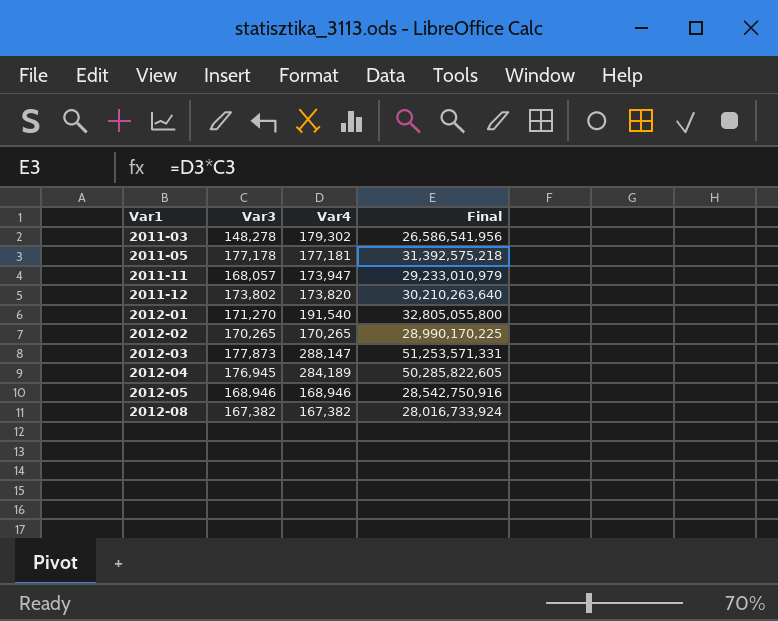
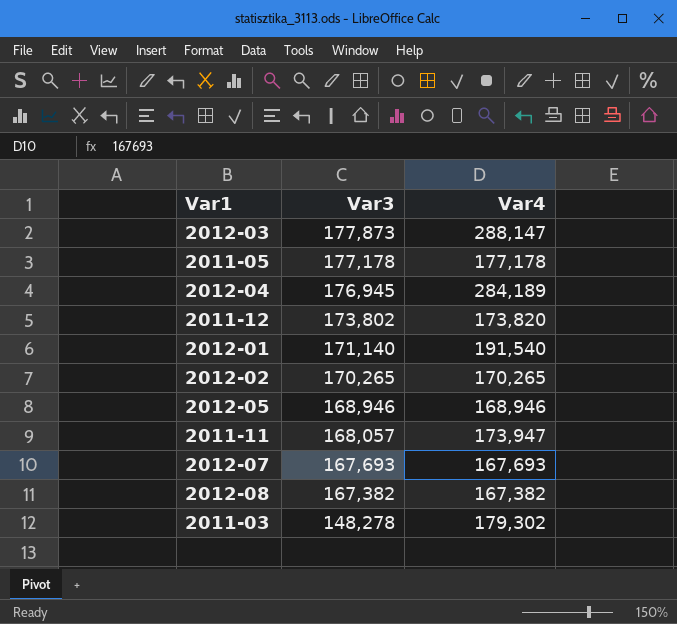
row order: Var1 ascending -> Var3 descending
column Final | formula: [Var3] * [Var4] -> none
2011-05 | Var4: 177,181 -> 177,178
2012-01 | Var3: 171,270 -> 171,140
row 2012-07: none -> 167,693 | 167,693

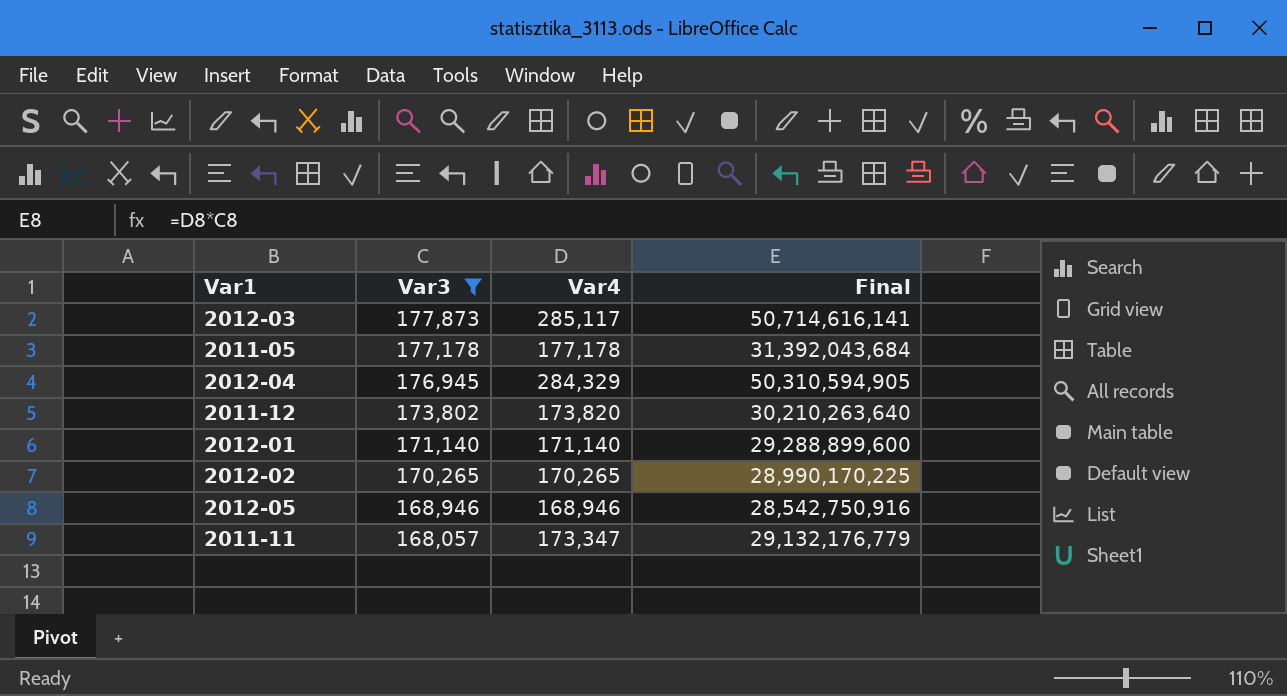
filter: none -> Var3 >= 168,057
column Final | formula: none -> [Var3] * [Var4]
2012-03 | Var4: 288,147 -> 285,117
2012-04 | Var4: 284,189 -> 284,329
2012-01 | Var4: 191,540 -> 171,140
2011-11 | Var4: 173,947 -> 173,347

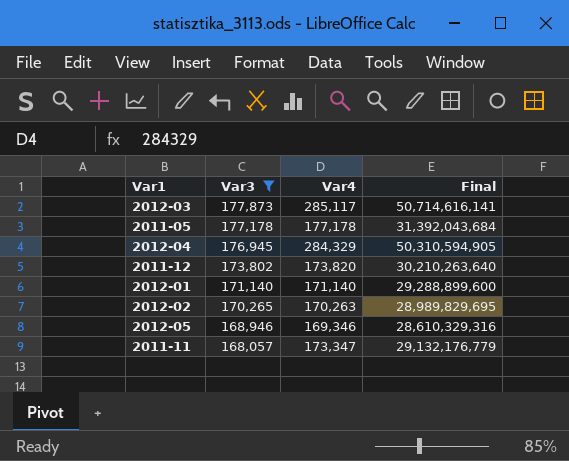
2012-02 | Var4: 170,265 -> 170,263
2012-02 | Final: 28,990,170,225 -> 28,989,829,695
2012-05 | Var4: 168,946 -> 169,346
2012-05 | Final: 28,542,750,916 -> 28,610,329,316

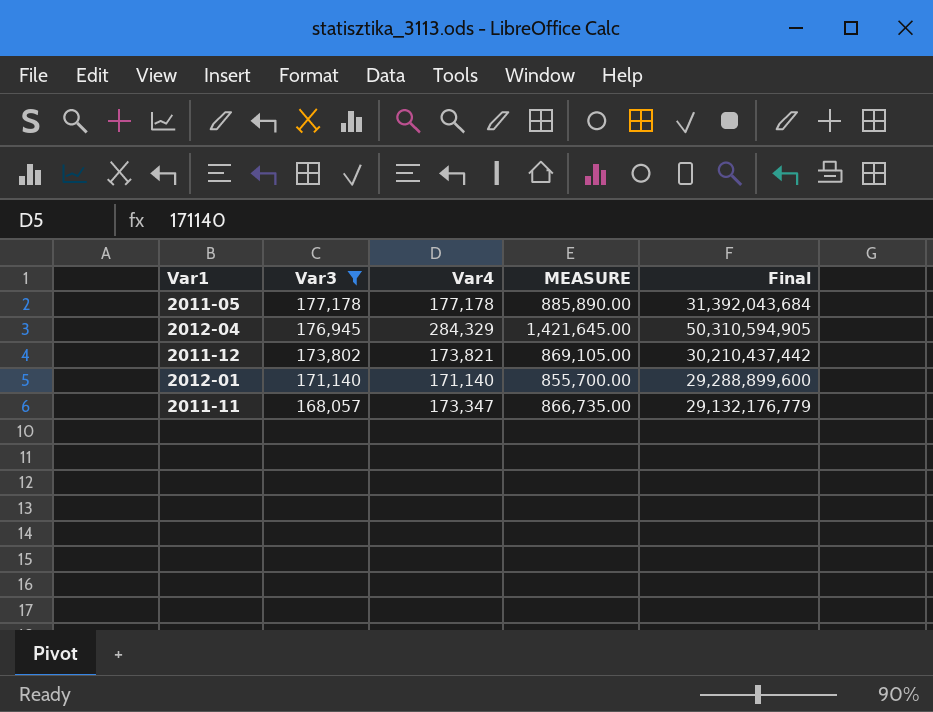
column MEASURE | formula: none -> [Var4] * 5
row 2012-03: 177,873 | 285,117 | 50,714,616,141 -> none
row 2012-02: 170,265 | 170,263 | 28,989,829,695 -> none
row 2012-05: 168,946 | 169,346 | 28,610,329,316 -> none
2011-12 | Var4: 173,820 -> 173,821
2011-12 | Final: 30,210,263,640 -> 30,210,437,442

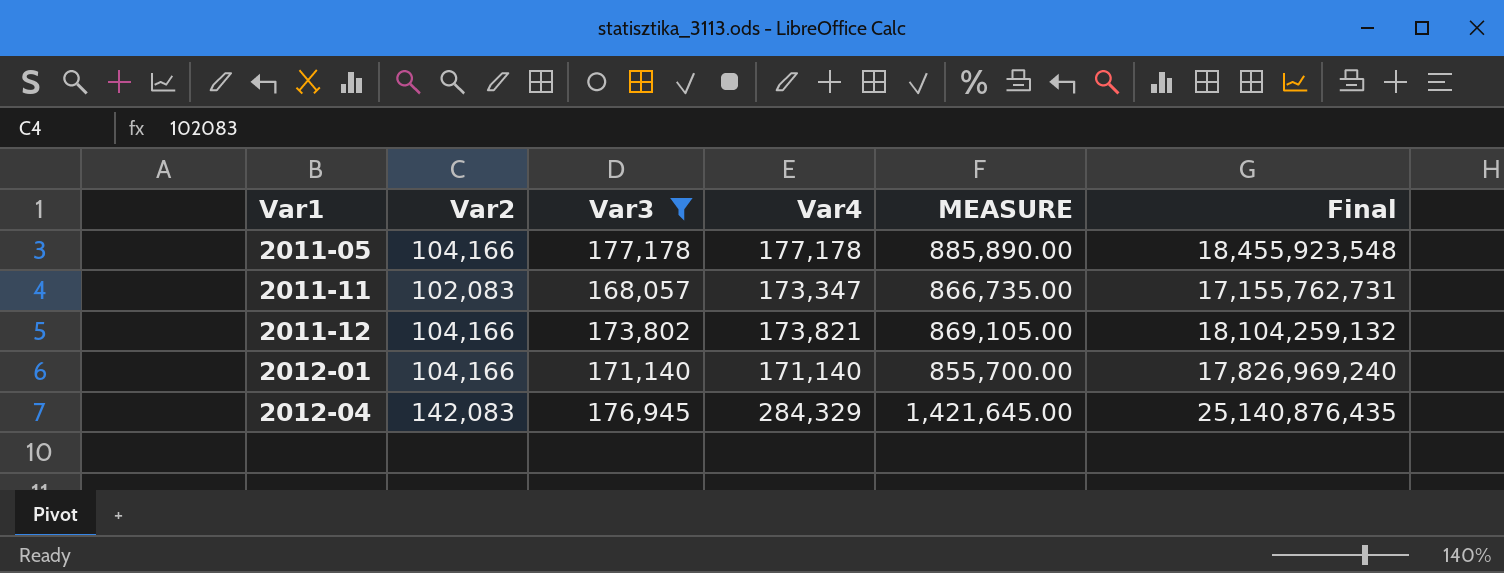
row order: Var3 descending -> Var1 ascending
column Var2 | position: none -> 2
column Final | formula: [Var3] * [Var4] -> [Var2] * [Var3]

